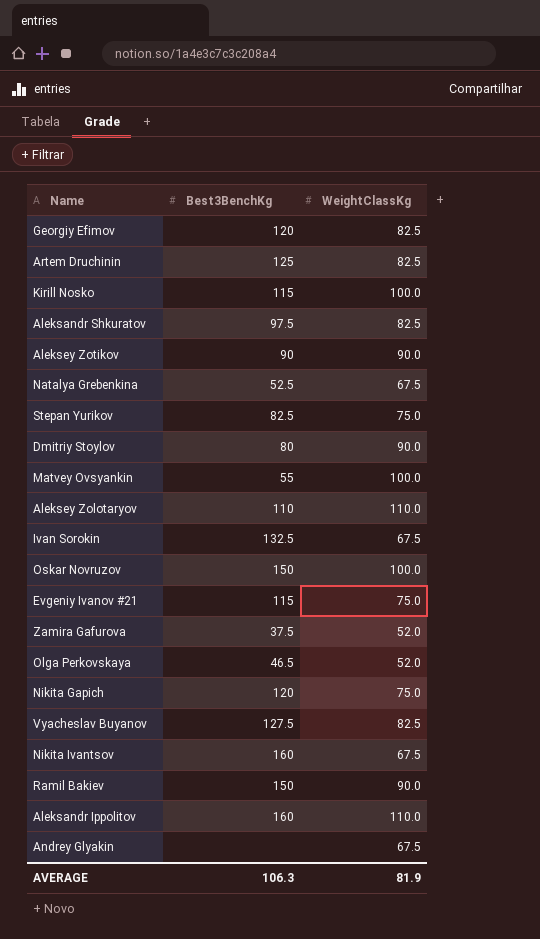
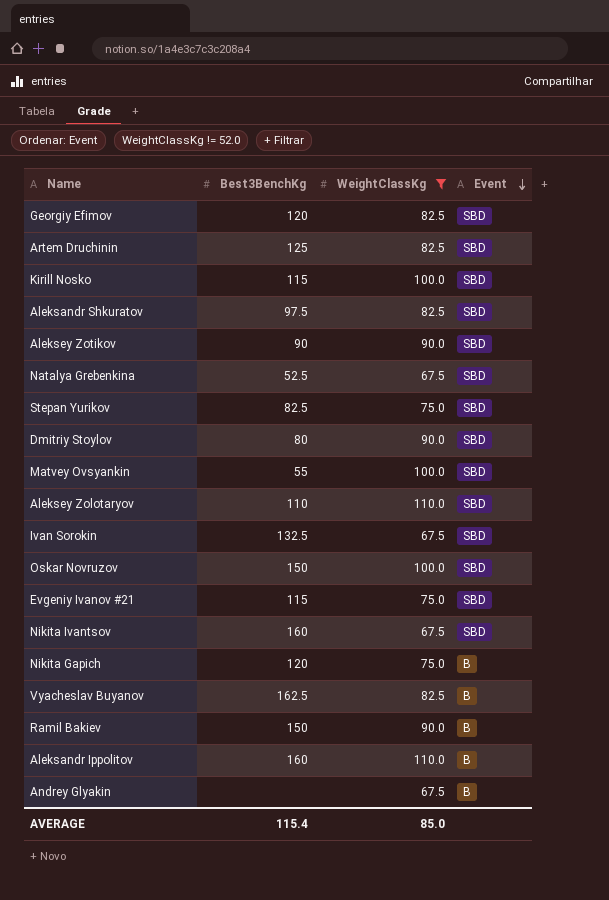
filter: none -> WeightClassKg != 52.0
row order: none -> Event descending
column Event | position: none -> 4
Vyacheslav Buyanov | Best3BenchKg: 127.5 -> 162.5
AVERAGE | Best3BenchKg: 106.3 -> 115.4
AVERAGE | WeightClassKg: 81.9 -> 85.0

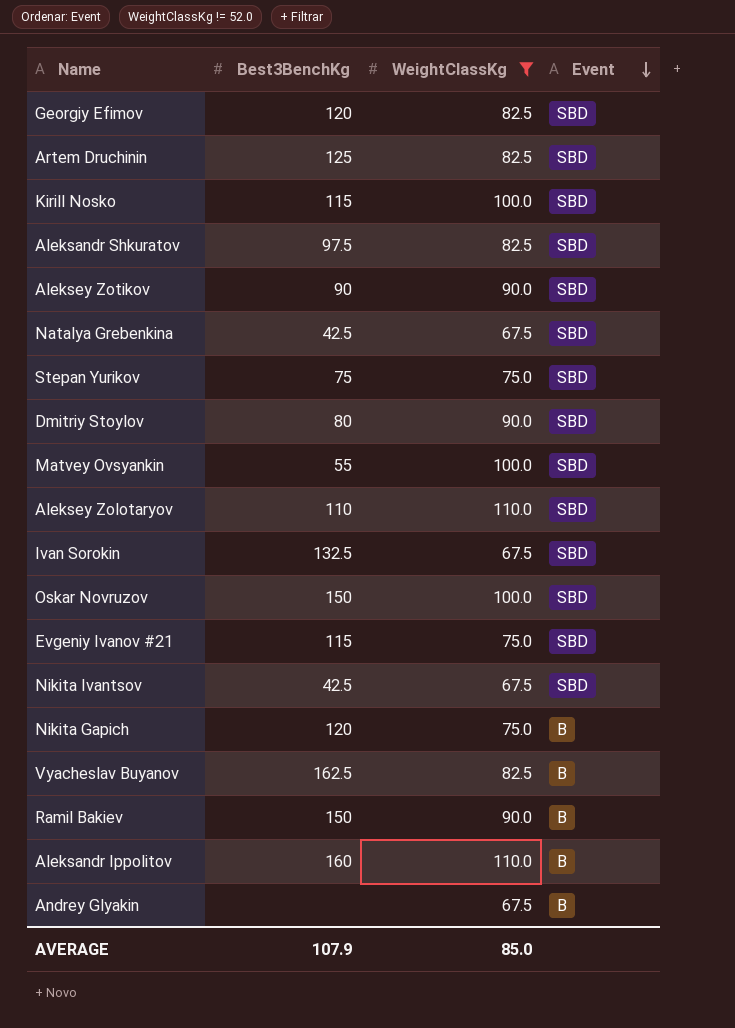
Natalya Grebenkina | Best3BenchKg: 52.5 -> 42.5
Stepan Yurikov | Best3BenchKg: 82.5 -> 75
Nikita Ivantsov | Best3BenchKg: 160 -> 42.5
AVERAGE | Best3BenchKg: 115.4 -> 107.9

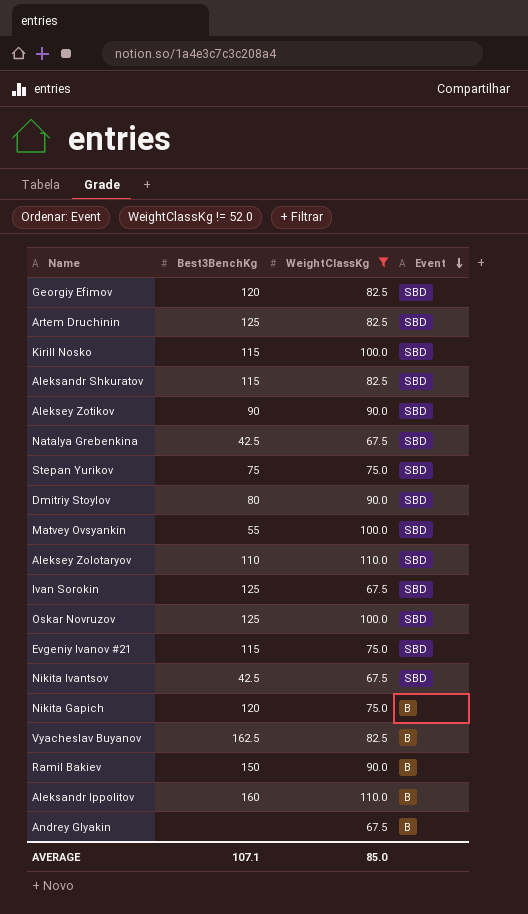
Aleksandr Shkuratov | Best3BenchKg: 97.5 -> 115
Ivan Sorokin | Best3BenchKg: 132.5 -> 125
Oskar Novruzov | Best3BenchKg: 150 -> 125
AVERAGE | Best3BenchKg: 107.9 -> 107.1

